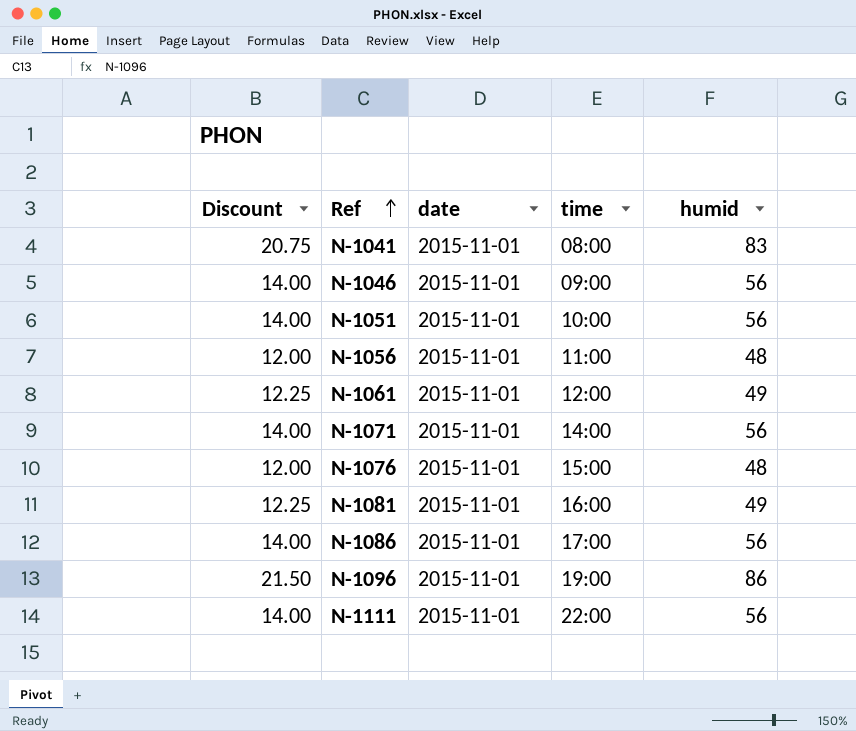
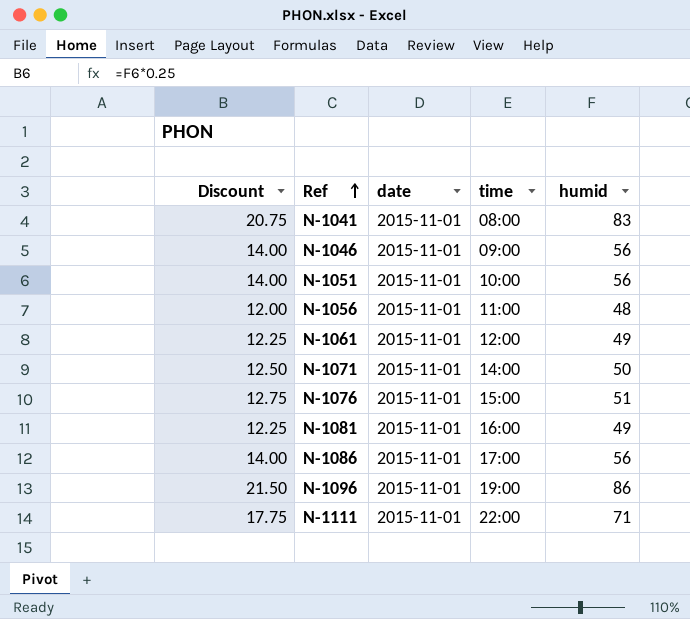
N-1071 | Discount: 14.00 -> 12.50
N-1071 | humid: 56 -> 50
N-1076 | Discount: 12.00 -> 12.75
N-1076 | humid: 48 -> 51
N-1111 | Discount: 14.00 -> 17.75
N-1111 | humid: 56 -> 71

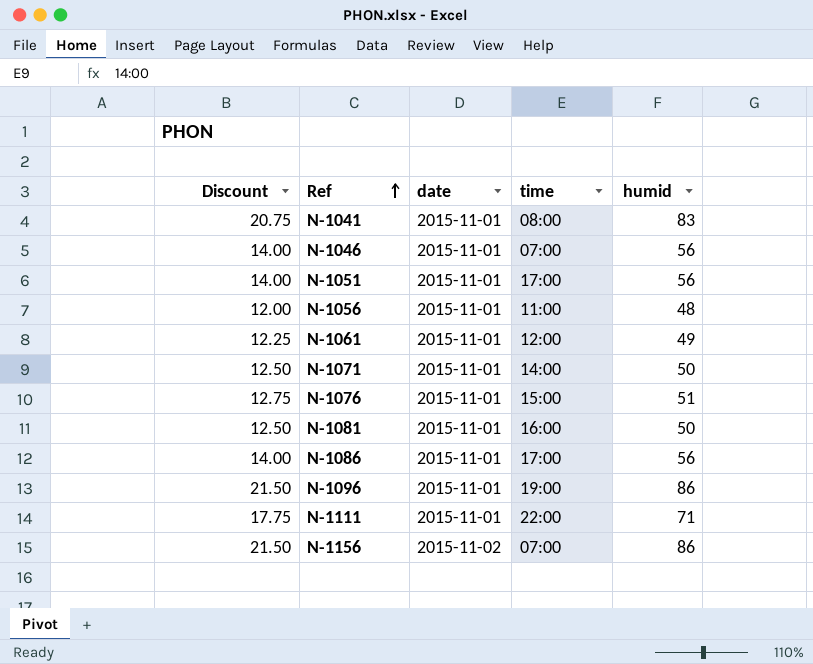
N-1046 | time: 09:00 -> 07:00
N-1051 | time: 10:00 -> 17:00
N-1081 | Discount: 12.25 -> 12.50
N-1081 | humid: 49 -> 50
row N-1156: none -> 21.50 | 2015-11-02 | 07:00 | 86

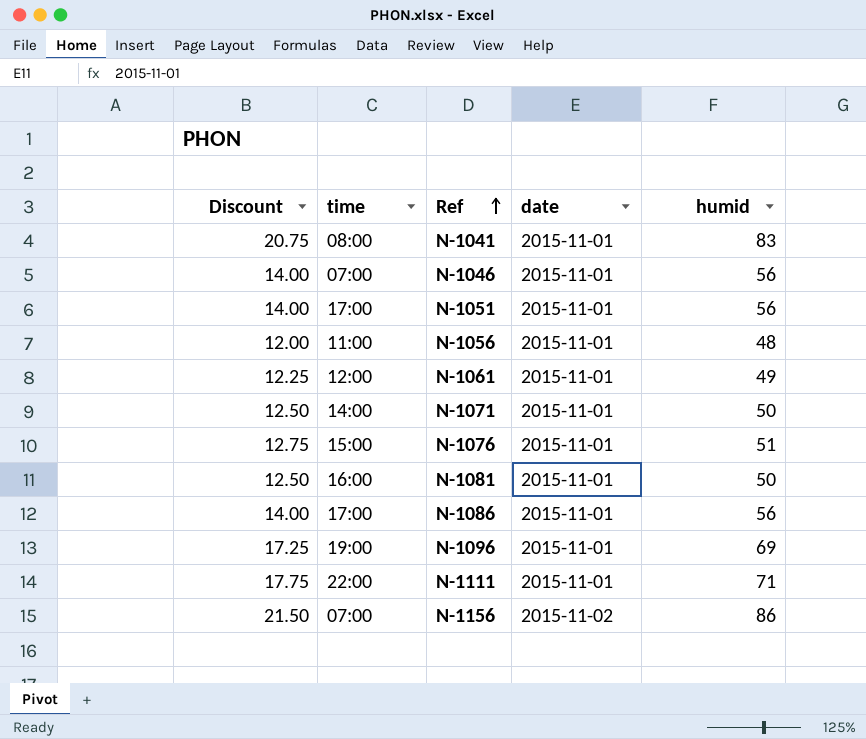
column time | position: 4 -> 2
N-1096 | Discount: 21.50 -> 17.25
N-1096 | humid: 86 -> 69

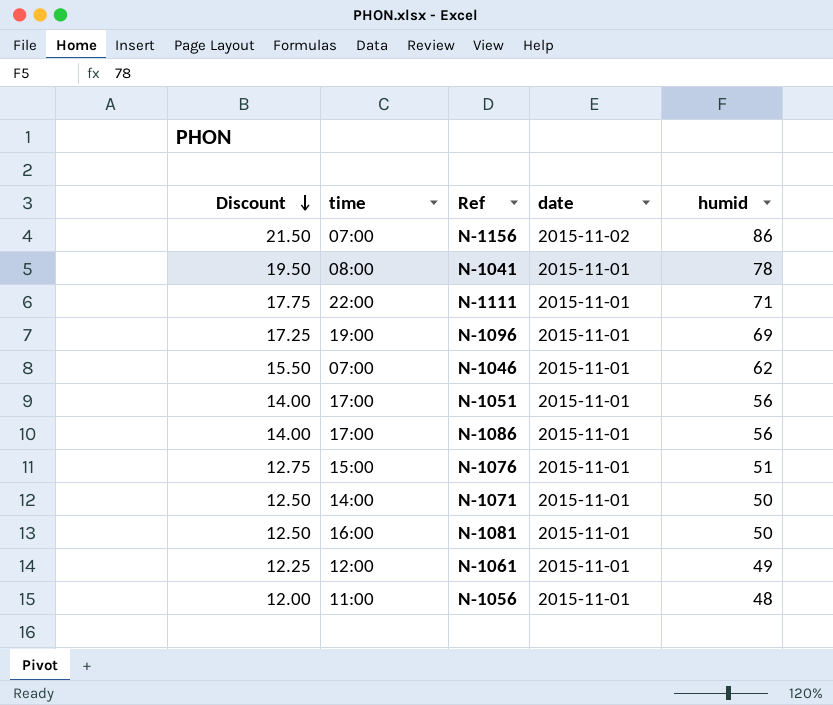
row order: Ref ascending -> Discount descending
N-1041 | Discount: 20.75 -> 19.50
N-1041 | humid: 83 -> 78
N-1046 | Discount: 14.00 -> 15.50
N-1046 | humid: 56 -> 62

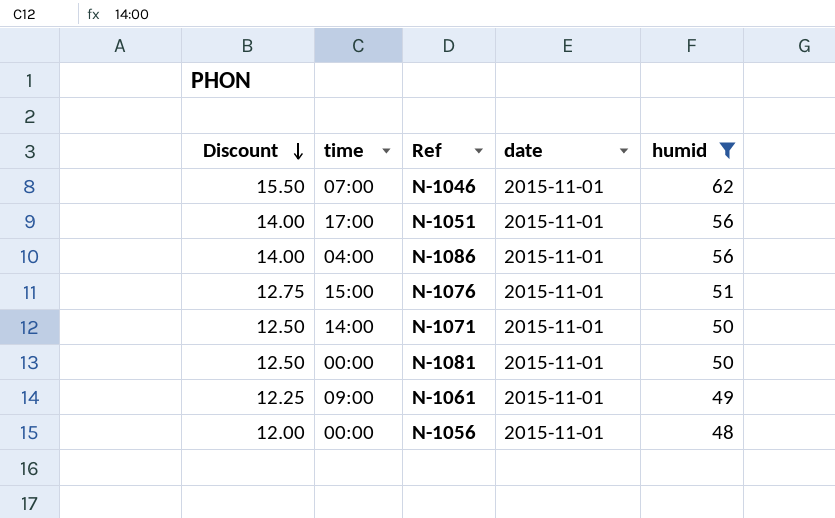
filter: none -> humid <= 62
N-1086 | time: 17:00 -> 04:00
N-1081 | time: 16:00 -> 00:00
N-1061 | time: 12:00 -> 09:00
N-1056 | time: 11:00 -> 00:00

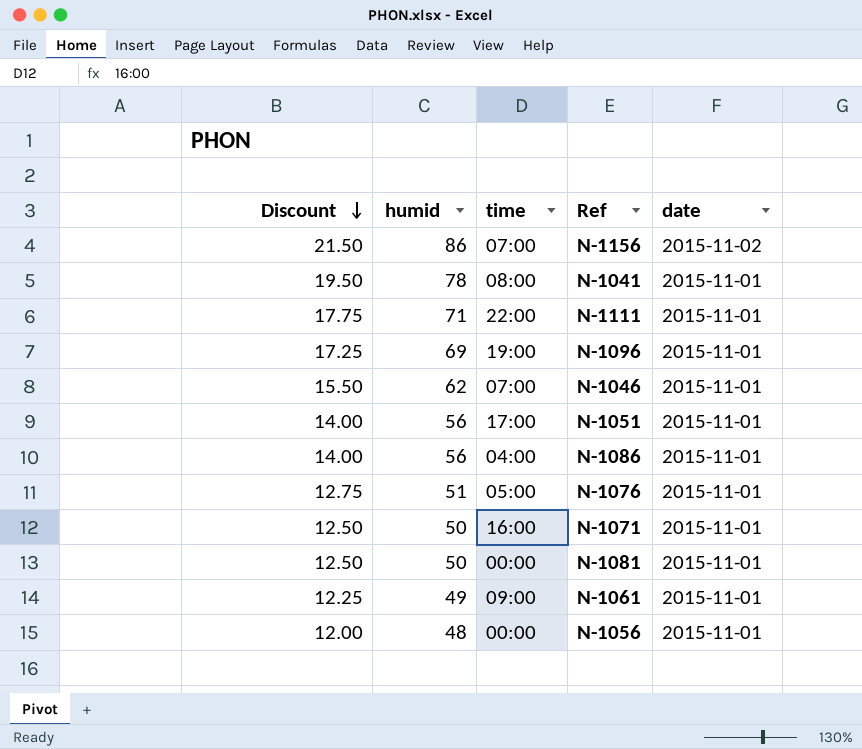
filter: humid <= 62 -> none
column humid | position: 5 -> 2
N-1076 | time: 15:00 -> 05:00
N-1071 | time: 14:00 -> 16:00

